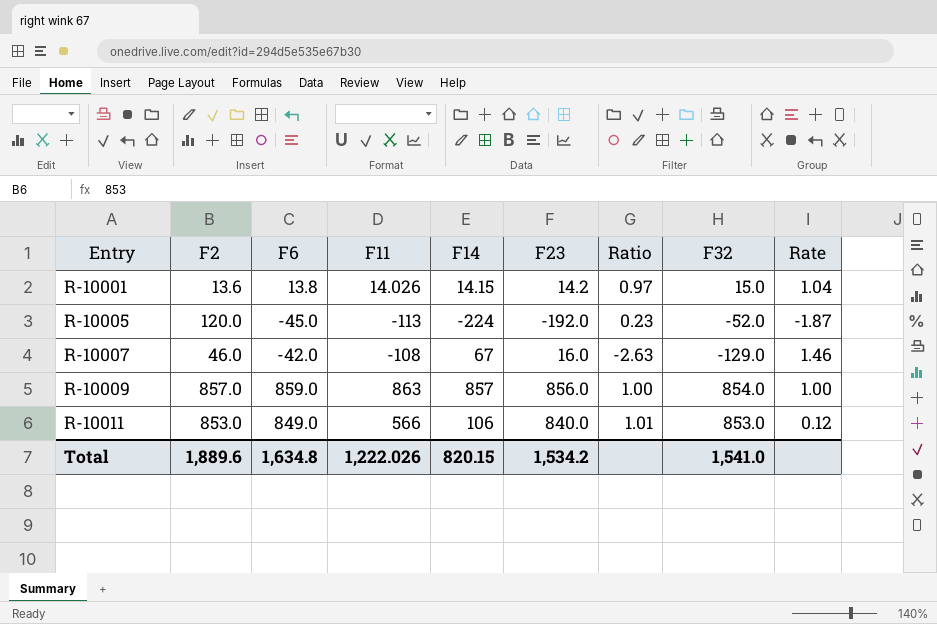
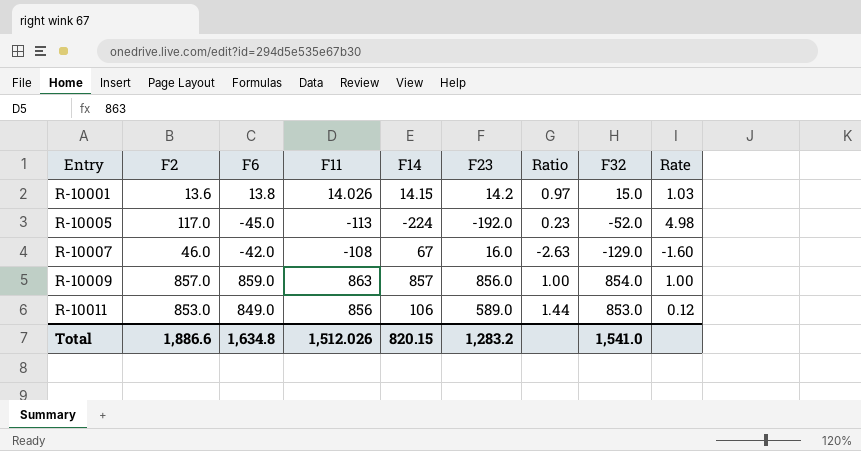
column Rate | formula: [F14] / [F2] -> [F14] / [F6]
R-10005 | F2: 120.0 -> 117.0
R-10011 | F11: 566 -> 856
R-10011 | F23: 840.0 -> 589.0
R-10011 | Ratio: 1.01 -> 1.44
Total | F2: 1,889.6 -> 1,886.6
Total | F11: 1,222.026 -> 1,512.026
Total | F23: 1,534.2 -> 1,283.2

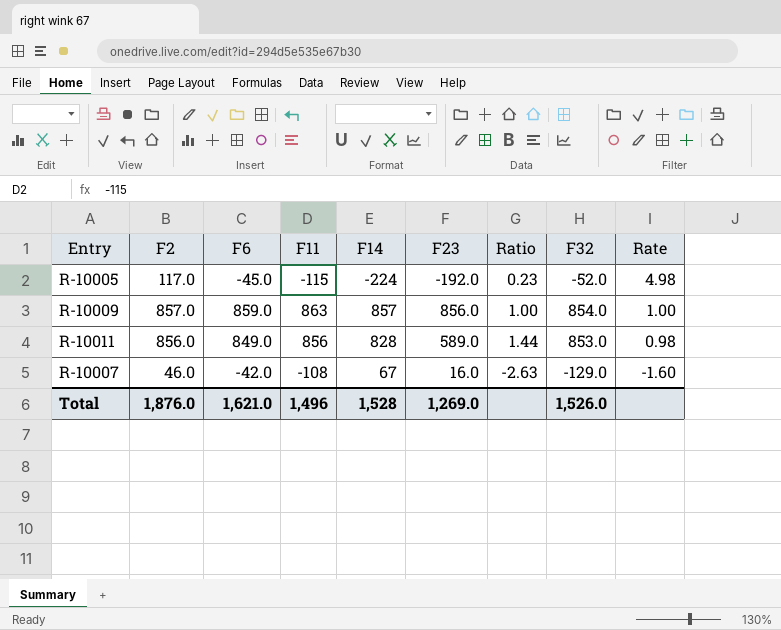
row order: Entry ascending -> Rate descending
row R-10001: 13.6 | 13.8 | 14.026 | 14.15 | 14.2 | 0.97 | 15.0 | 1.03 -> none
R-10005 | F11: -113 -> -115
R-10011 | F2: 853.0 -> 856.0
R-10011 | F14: 106 -> 828
R-10011 | Rate: 0.12 -> 0.98
Total | F2: 1,886.6 -> 1,876.0
Total | F6: 1,634.8 -> 1,621.0
Total | F11: 1,512.026 -> 1,496
Total | F14: 820.15 -> 1,528
Total | F23: 1,283.2 -> 1,269.0
Total | F32: 1,541.0 -> 1,526.0

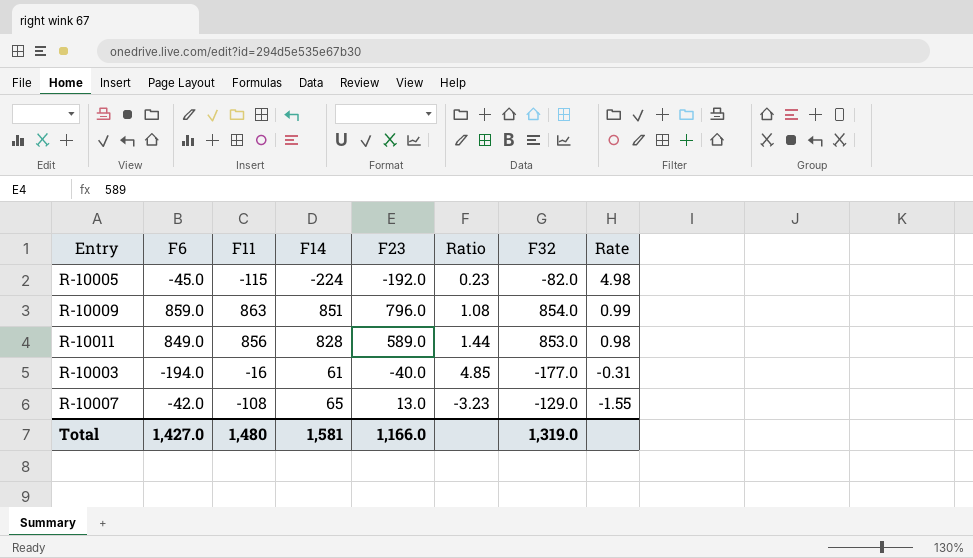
column F2 | position: 2 -> none
R-10005 | F32: -52.0 -> -82.0
R-10009 | F14: 857 -> 851
R-10009 | F23: 856.0 -> 796.0
R-10009 | Ratio: 1.00 -> 1.08
R-10009 | Rate: 1.00 -> 0.99
row R-10003: none -> -194.0 | -16 | 61 | -40.0 | 4.85 | -177.0 | -0.31
R-10007 | F14: 67 -> 65
R-10007 | F23: 16.0 -> 13.0
R-10007 | Ratio: -2.63 -> -3.23
R-10007 | Rate: -1.60 -> -1.55
Total | F6: 1,621.0 -> 1,427.0
Total | F11: 1,496 -> 1,480
Total | F14: 1,528 -> 1,581
Total | F23: 1,269.0 -> 1,166.0
Total | F32: 1,526.0 -> 1,319.0

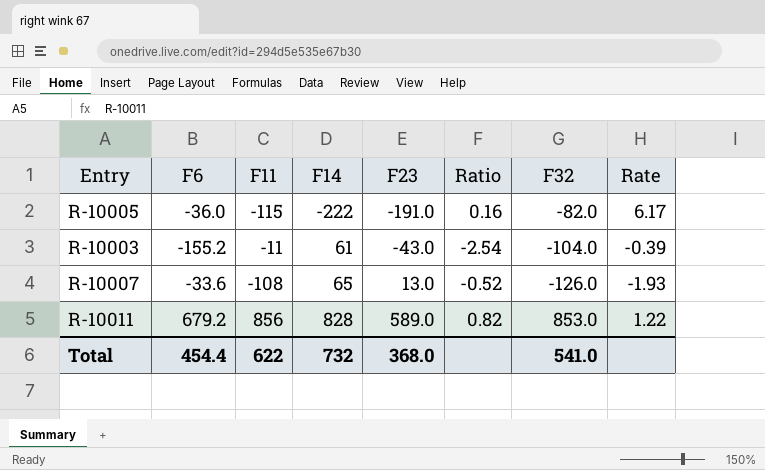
row order: Rate descending -> F14 ascending
column Ratio | formula: [F6] / [F23] -> [F6] / [F14]
row R-10009: 859.0 | 863 | 851 | 796.0 | 1.08 | 854.0 | 0.99 -> none
R-10005 | F6: -45.0 -> -36.0
R-10005 | F14: -224 -> -222
R-10005 | F23: -192.0 -> -191.0
R-10005 | Rate: 4.98 -> 6.17
R-10003 | F6: -194.0 -> -155.2
R-10003 | F11: -16 -> -11
R-10003 | F23: -40.0 -> -43.0
R-10003 | F32: -177.0 -> -104.0
R-10003 | Rate: -0.31 -> -0.39
R-10007 | F6: -42.0 -> -33.6
R-10007 | F32: -129.0 -> -126.0
R-10007 | Rate: -1.55 -> -1.93
R-10011 | F6: 849.0 -> 679.2
R-10011 | Rate: 0.98 -> 1.22
Total | F6: 1,427.0 -> 454.4
Total | F11: 1,480 -> 622
Total | F14: 1,581 -> 732
Total | F23: 1,166.0 -> 368.0
Total | F32: 1,319.0 -> 541.0

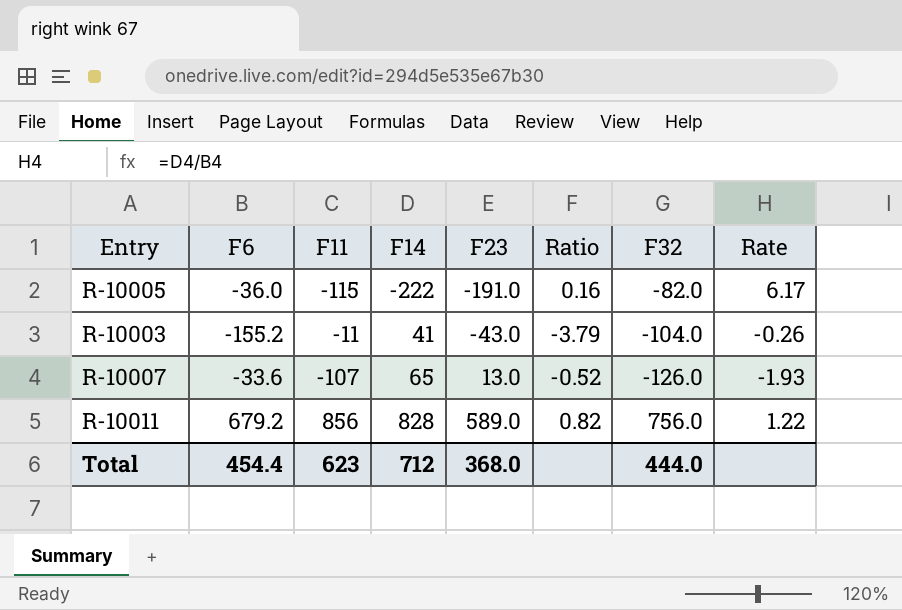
R-10003 | F14: 61 -> 41
R-10003 | Ratio: -2.54 -> -3.79
R-10003 | Rate: -0.39 -> -0.26
R-10007 | F11: -108 -> -107
R-10011 | F32: 853.0 -> 756.0
Total | F11: 622 -> 623
Total | F14: 732 -> 712
Total | F32: 541.0 -> 444.0

